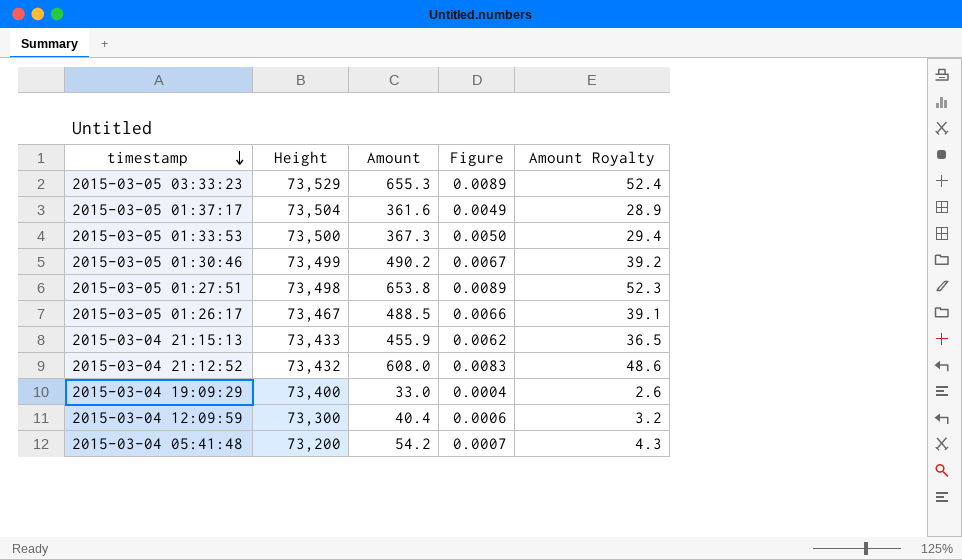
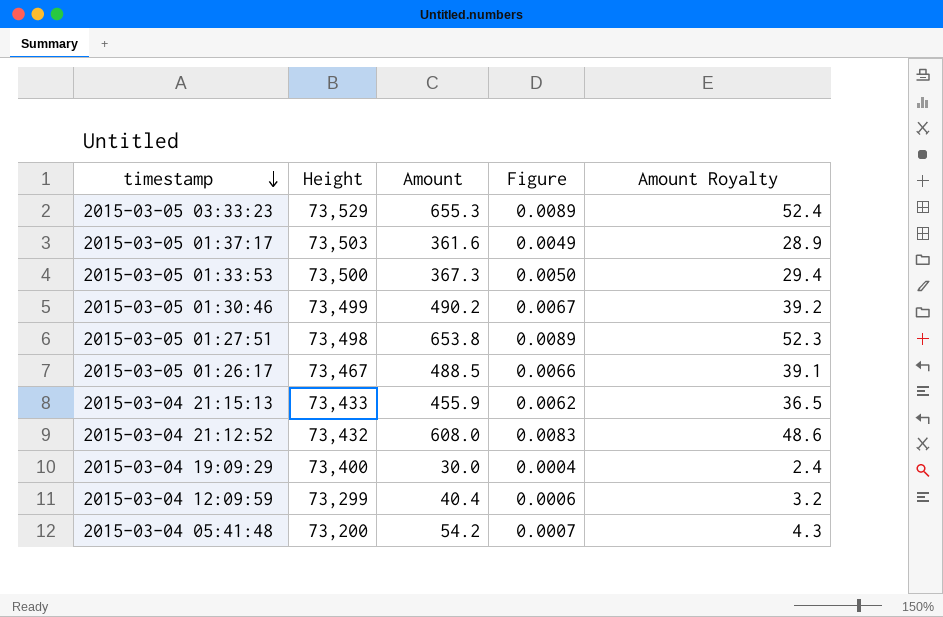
2015-03-05 01:37:17 | Height: 73,504 -> 73,503
2015-03-04 19:09:29 | Amount: 33.0 -> 30.0
2015-03-04 19:09:29 | Amount Royalty: 2.6 -> 2.4
2015-03-04 12:09:59 | Height: 73,300 -> 73,299

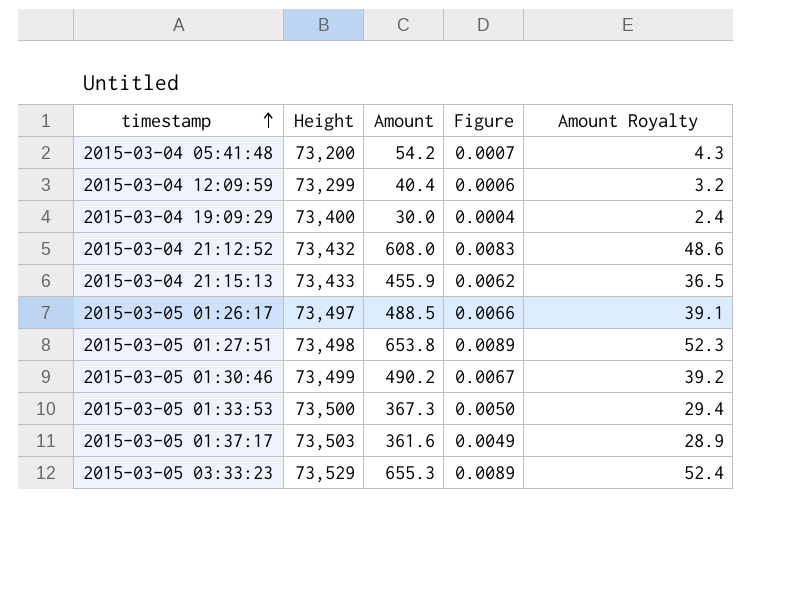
row order: timestamp descending -> timestamp ascending
2015-03-05 01:26:17 | Height: 73,467 -> 73,497

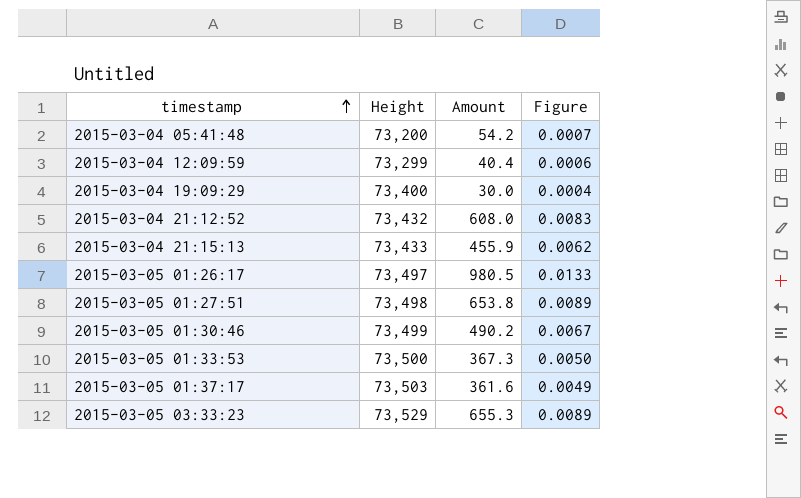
column Amount Royalty | formula: [Amount] * 0.08 -> none
2015-03-05 01:26:17 | Amount: 488.5 -> 980.5
2015-03-05 01:26:17 | Figure: 0.0066 -> 0.0133

